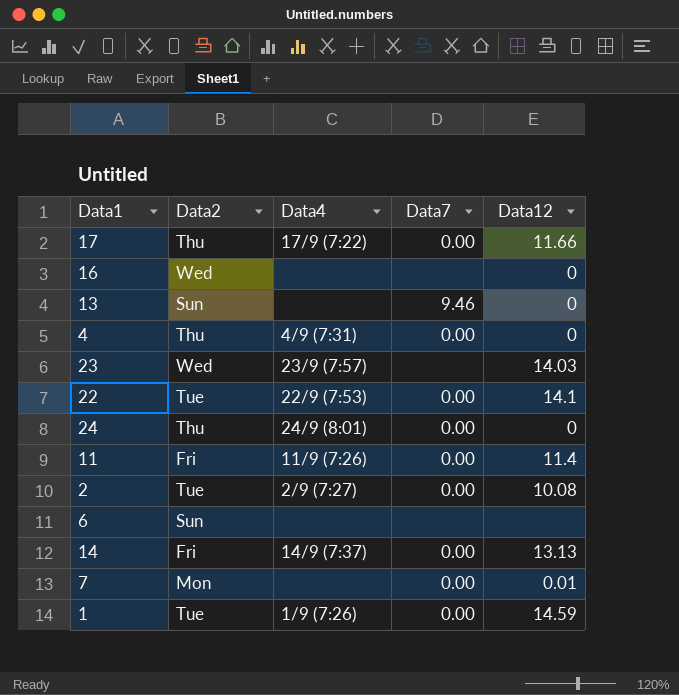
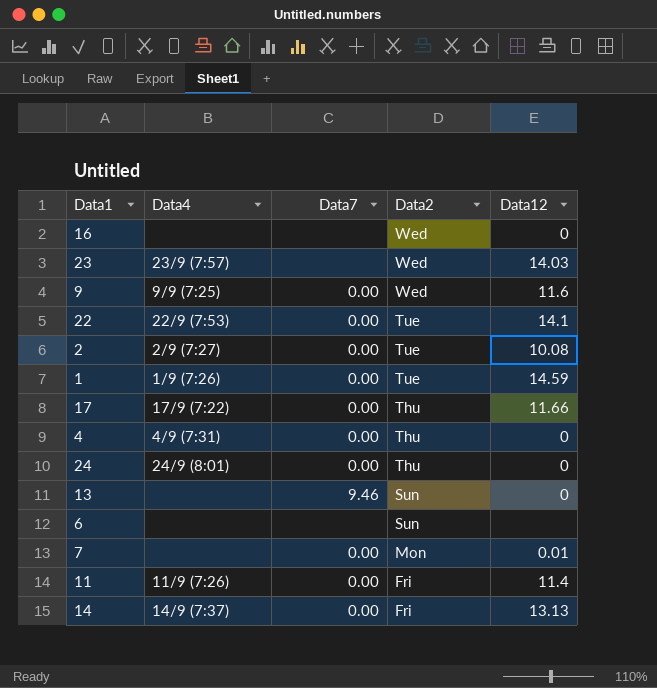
row order: none -> Data2 descending
column Data2 | position: 2 -> 4
row 9: none -> 9/9 (7:25) | 0.00 | Wed | 11.6

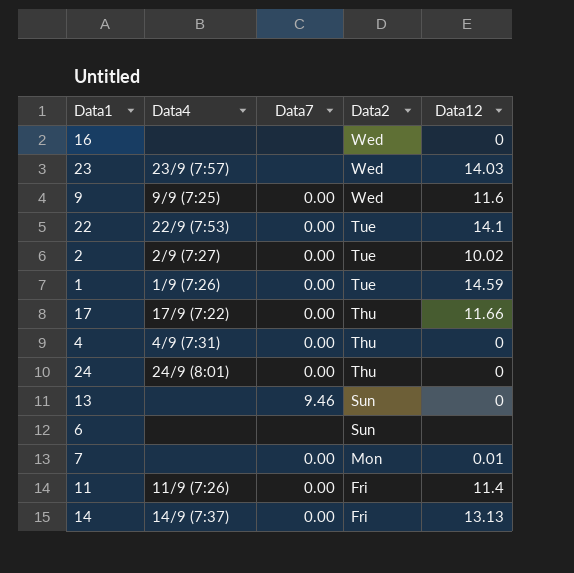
2 | Data12: 10.08 -> 10.02

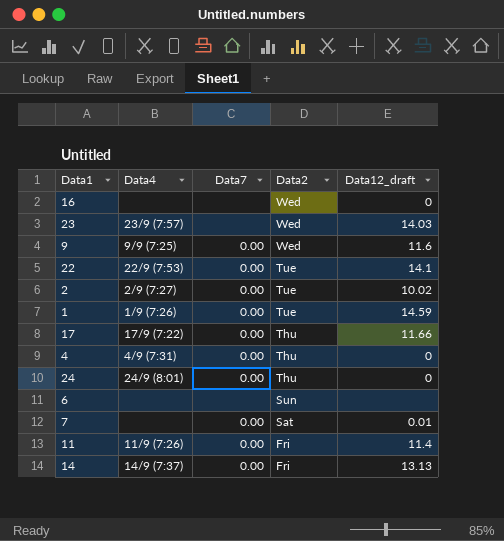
column name: Data12 -> Data12_draft
row 13: none | 9.46 | Sun | 0 -> none
7 | Data2: Mon -> Sat

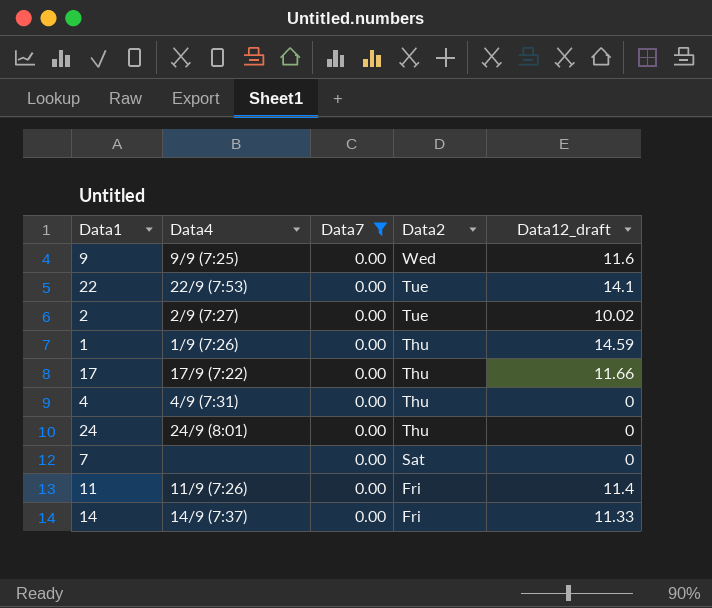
filter: none -> Data7 = 0.00
1 | Data2: Tue -> Thu
7 | Data12_draft: 0.01 -> 0
14 | Data12_draft: 13.13 -> 11.33

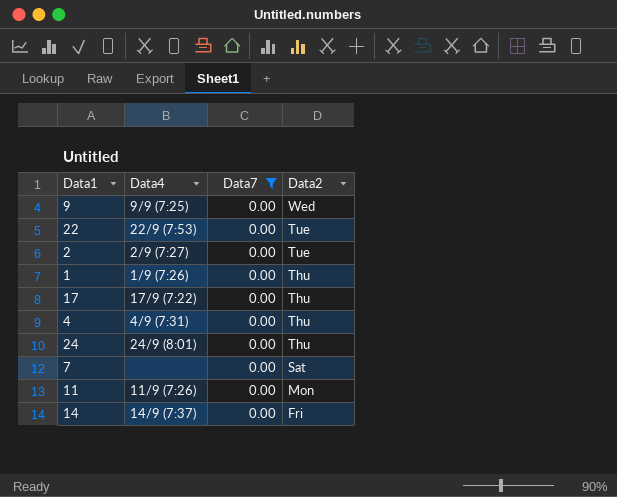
column Data12_draft | position: 5 -> none
11 | Data2: Fri -> Mon

